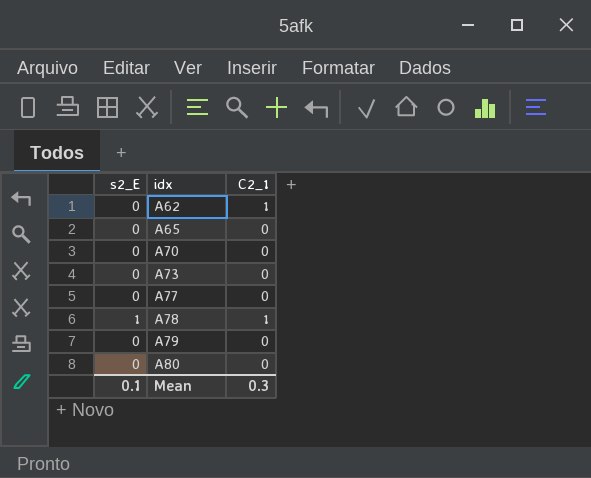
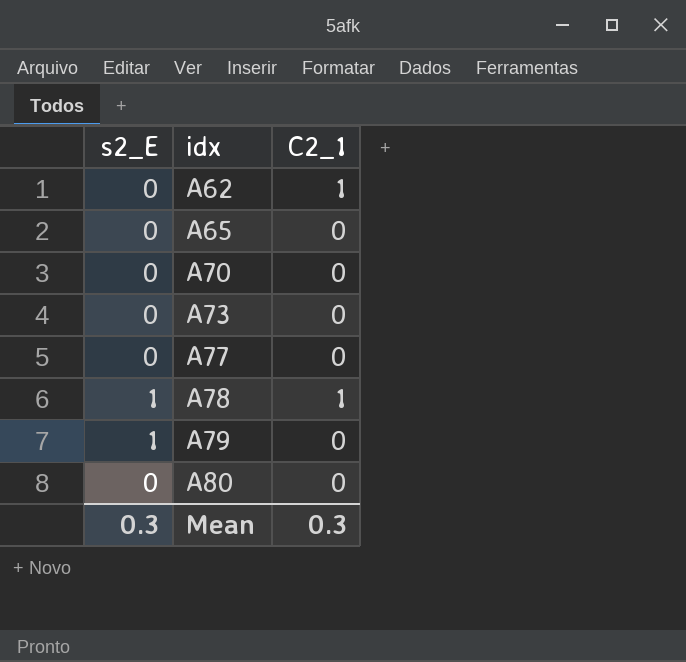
A79 | s2_E: 0 -> 1
Mean | s2_E: 0.1 -> 0.3

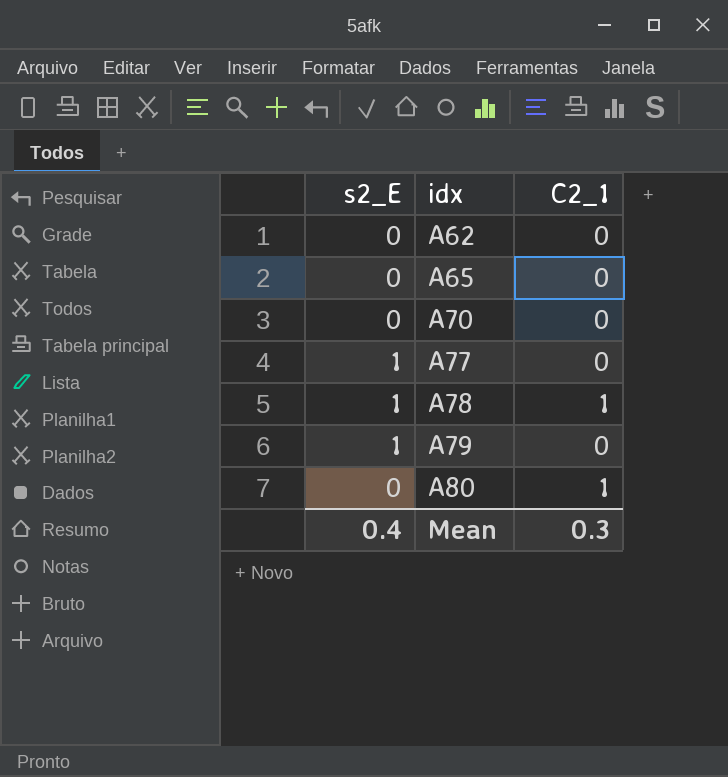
row A73: 0 | 0 -> none
A62 | C2_1: 1 -> 0
A77 | s2_E: 0 -> 1
A80 | C2_1: 0 -> 1
Mean | s2_E: 0.3 -> 0.4

